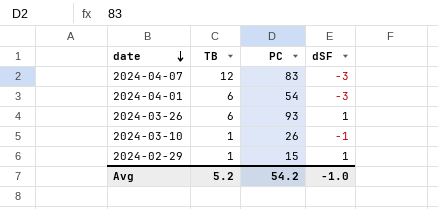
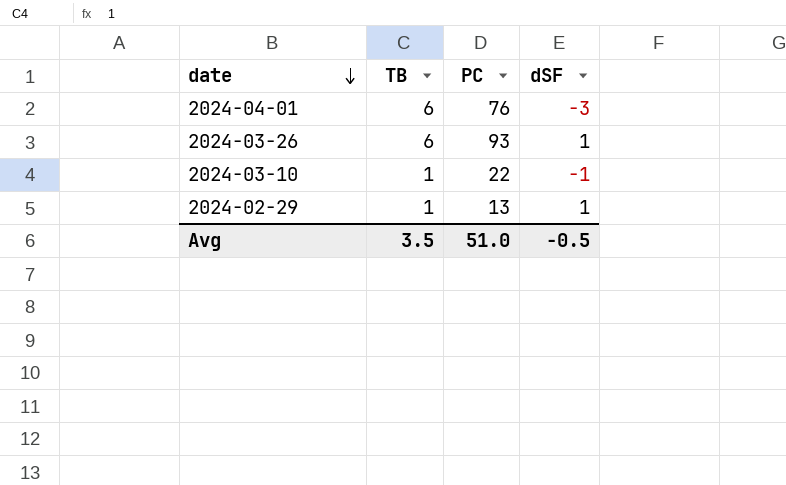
row 2024-04-07: 12 | 83 | -3 -> none
2024-04-01 | PC: 54 -> 76
2024-03-10 | PC: 26 -> 22
2024-02-29 | PC: 15 -> 13
Avg | TB: 5.2 -> 3.5
Avg | PC: 54.2 -> 51.0
Avg | dSF: -1.0 -> -0.5

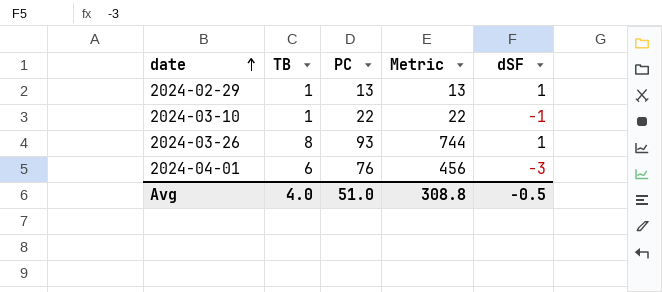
row order: date descending -> date ascending
column Metric | formula: none -> [TB] * [PC]
2024-03-26 | TB: 6 -> 8
Avg | TB: 3.5 -> 4.0

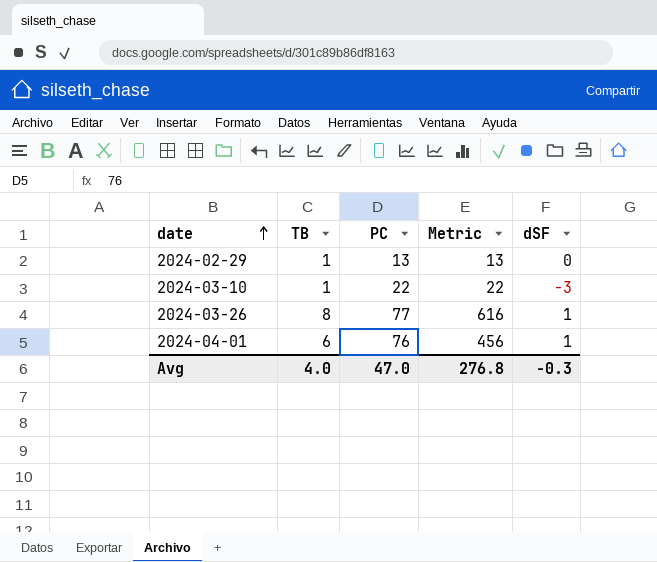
2024-02-29 | dSF: 1 -> 0
2024-03-10 | dSF: -1 -> -3
2024-03-26 | PC: 93 -> 77
2024-03-26 | Metric: 744 -> 616
2024-04-01 | dSF: -3 -> 1
Avg | PC: 51.0 -> 47.0
Avg | Metric: 308.8 -> 276.8
Avg | dSF: -0.5 -> -0.3

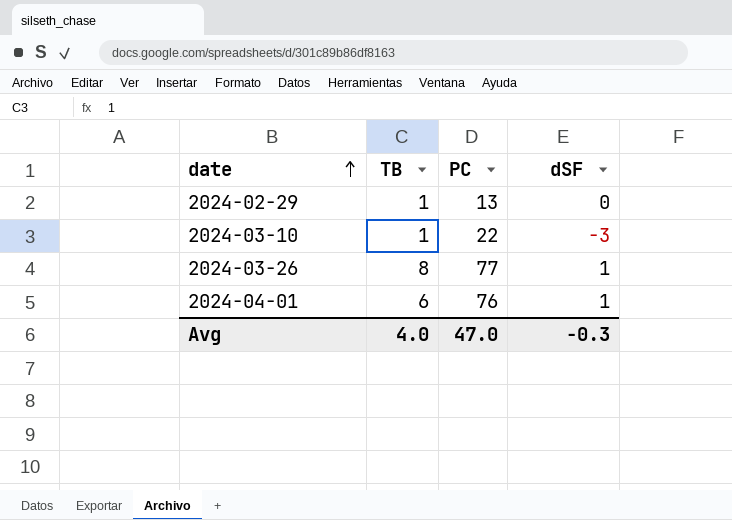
column Metric | formula: [TB] * [PC] -> none

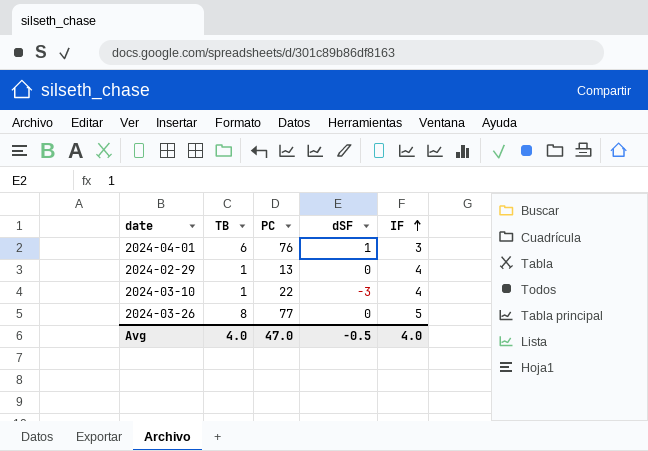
row order: date ascending -> IF ascending
column IF | position: none -> 5
2024-03-26 | dSF: 1 -> 0
Avg | dSF: -0.3 -> -0.5

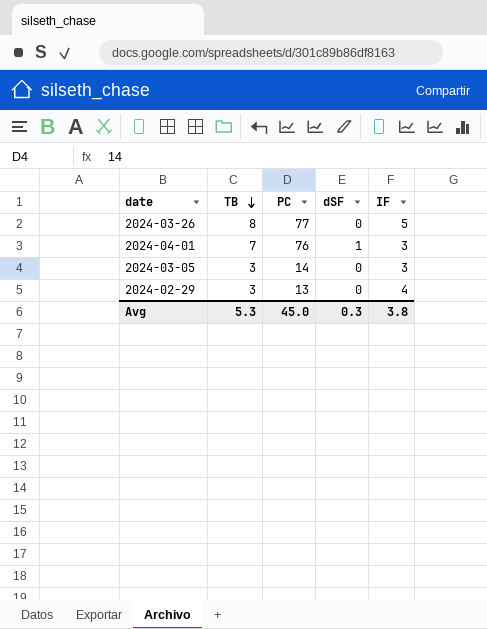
row order: IF ascending -> TB descending
row 2024-03-10: 1 | 22 | -3 | 4 -> none
2024-04-01 | TB: 6 -> 7
row 2024-03-05: none -> 3 | 14 | 0 | 3
2024-02-29 | TB: 1 -> 3
Avg | TB: 4.0 -> 5.3
Avg | PC: 47.0 -> 45.0
Avg | dSF: -0.5 -> 0.3
Avg | IF: 4.0 -> 3.8

